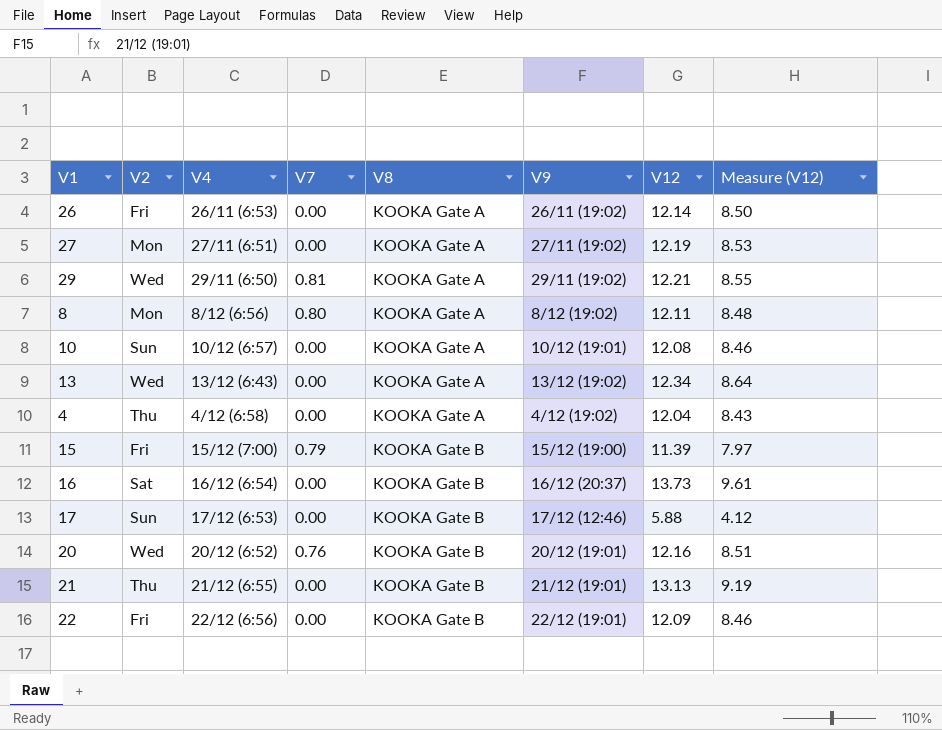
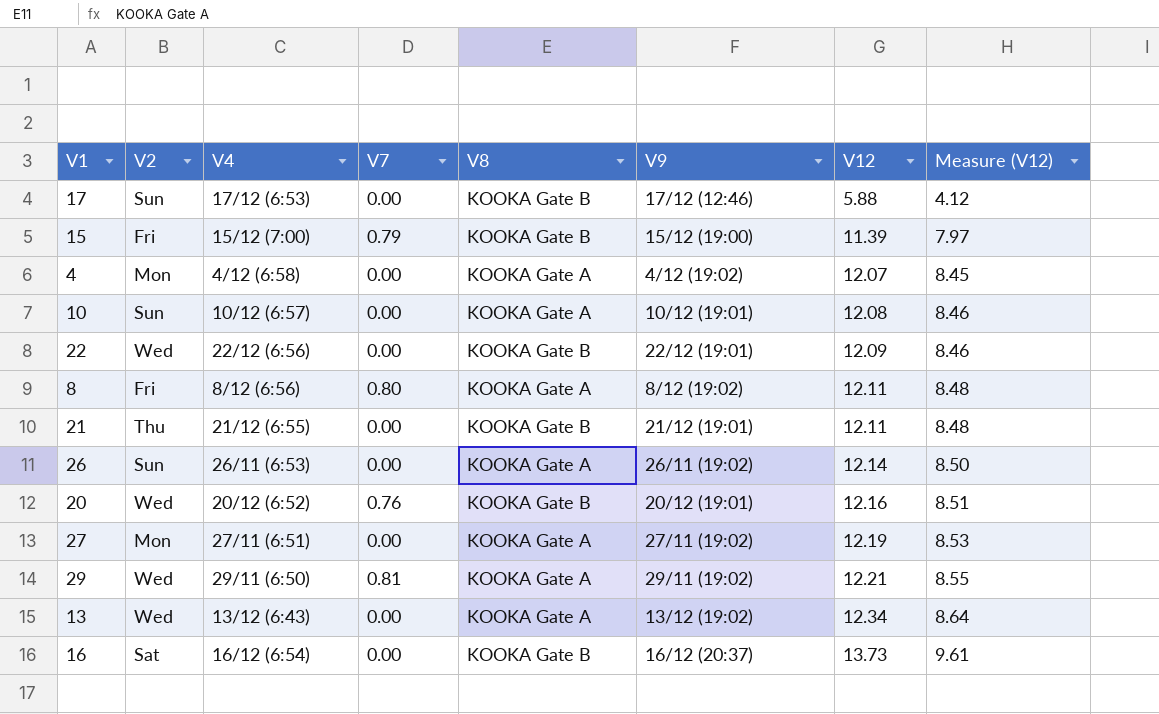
row order: V8 ascending -> V12 ascending
4 | V2: Thu -> Mon
4 | V12: 12.04 -> 12.07
4 | Measure (V12): 8.43 -> 8.45
22 | V2: Fri -> Wed
8 | V2: Mon -> Fri
21 | V12: 13.13 -> 12.11
21 | Measure (V12): 9.19 -> 8.48
26 | V2: Fri -> Sun

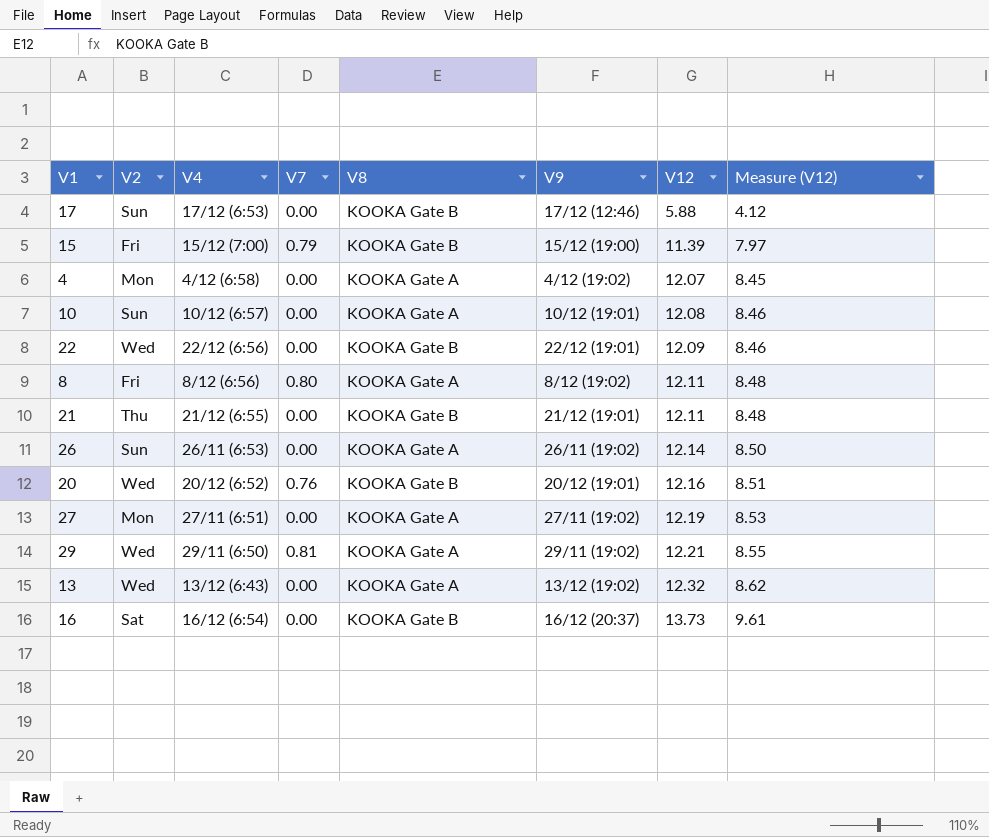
13 | V12: 12.34 -> 12.32
13 | Measure (V12): 8.64 -> 8.62

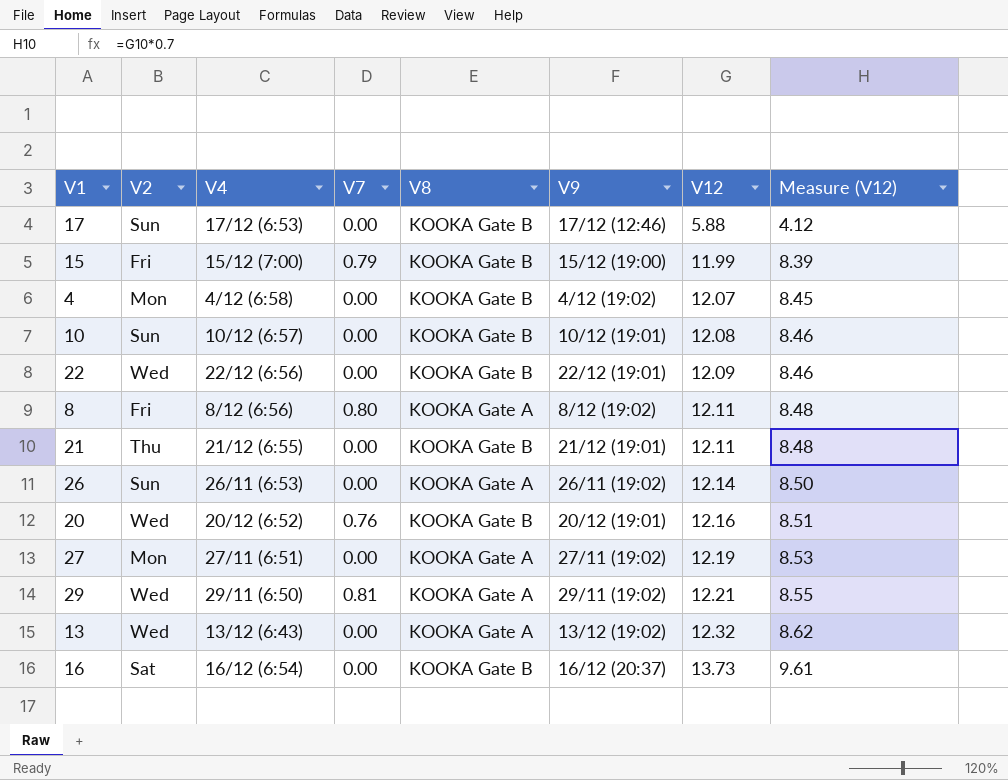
15 | V12: 11.39 -> 11.99
15 | Measure (V12): 7.97 -> 8.39
4 | V8: KOOKA Gate A -> KOOKA Gate B
10 | V8: KOOKA Gate A -> KOOKA Gate B

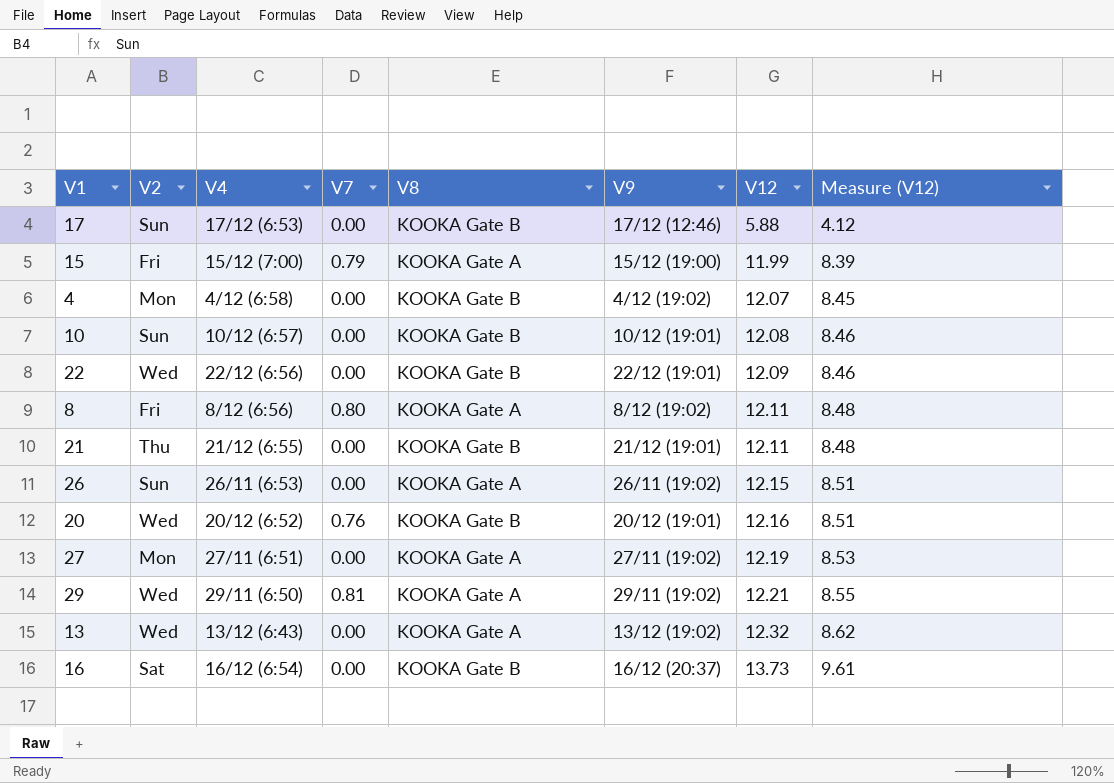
15 | V8: KOOKA Gate B -> KOOKA Gate A
26 | V12: 12.14 -> 12.15
26 | Measure (V12): 8.50 -> 8.51

